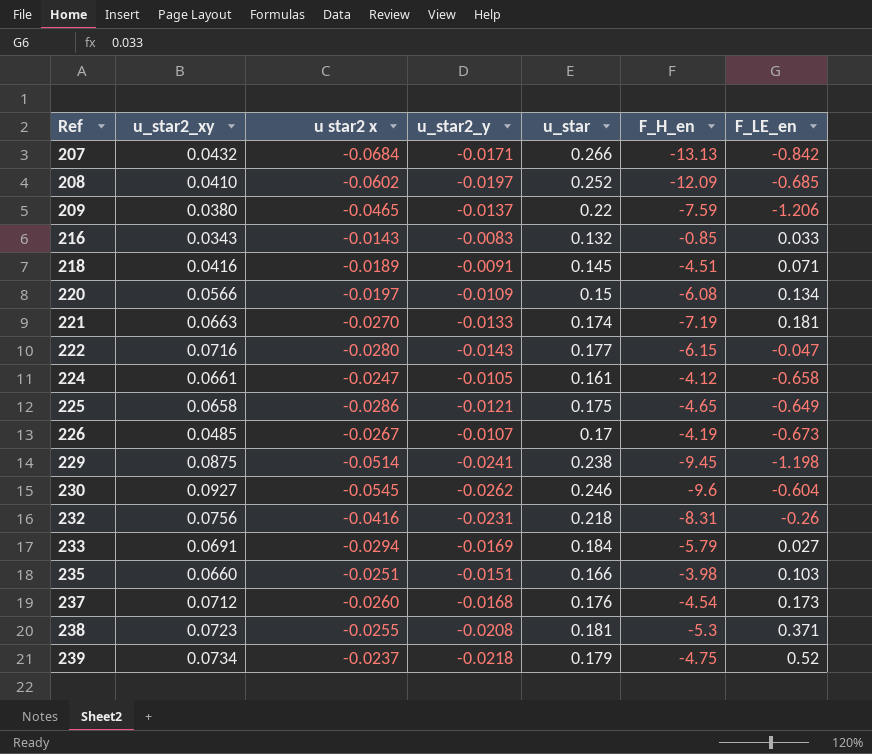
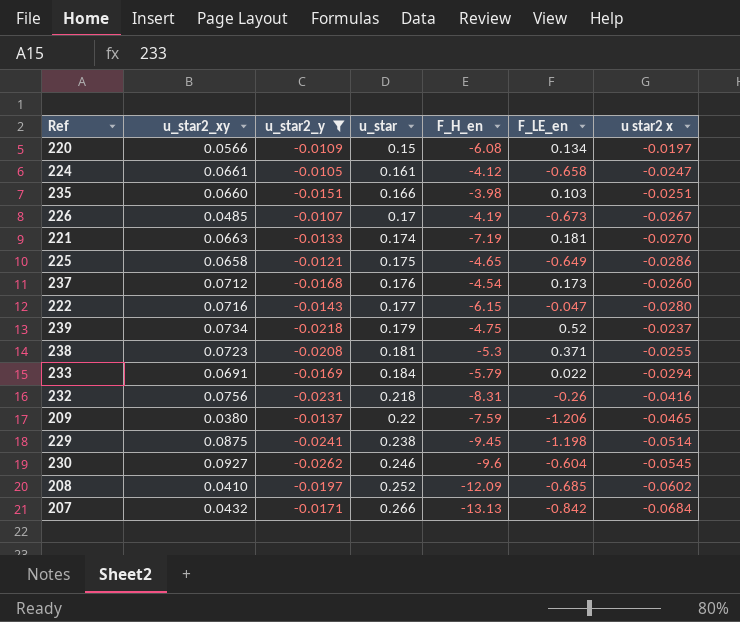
filter: none -> u_star2_y <= -0.0105
row order: Ref ascending -> u_star ascending
column u star2 x | position: 3 -> 7
233 | F_LE_en: 0.027 -> 0.022

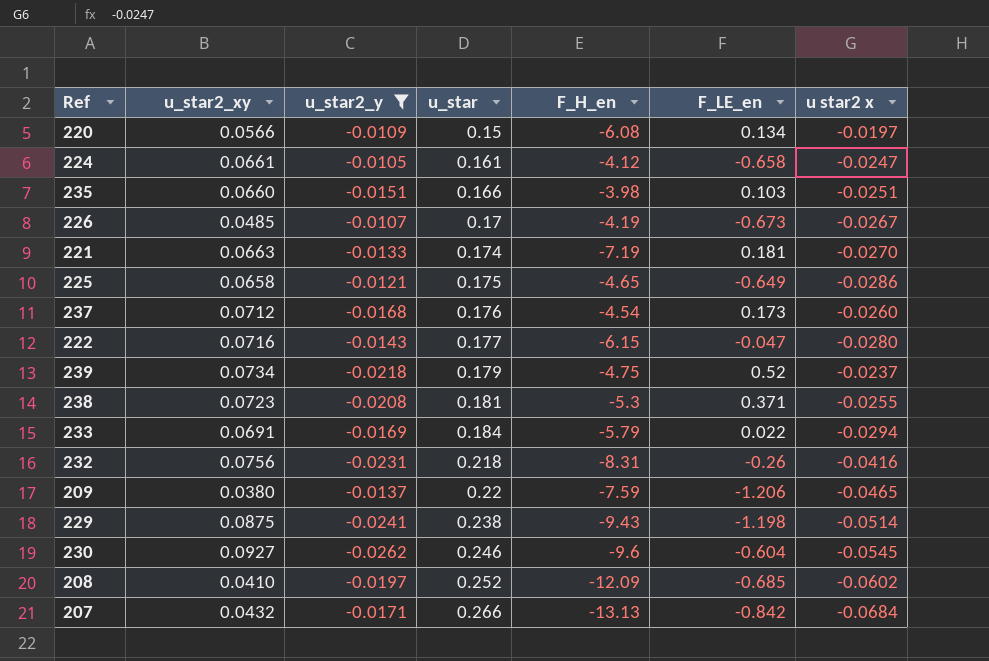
229 | F_H_en: -9.45 -> -9.43

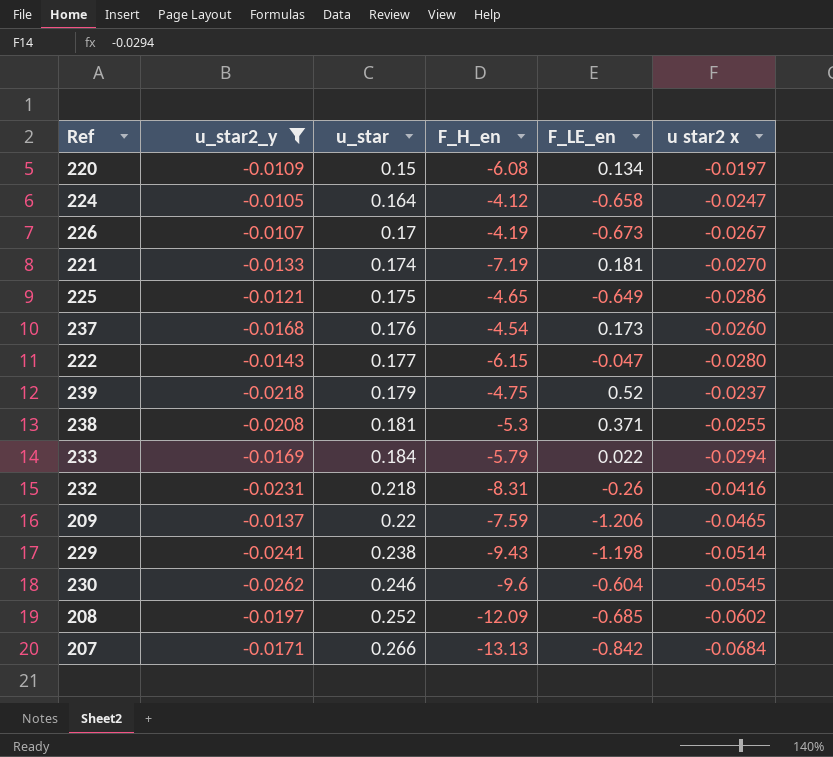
column u_star2_xy | position: 2 -> none
row 235: 0.0660 | -0.0151 | 0.166 | -3.98 | 0.103 | -0.0251 -> none
224 | u_star: 0.161 -> 0.164

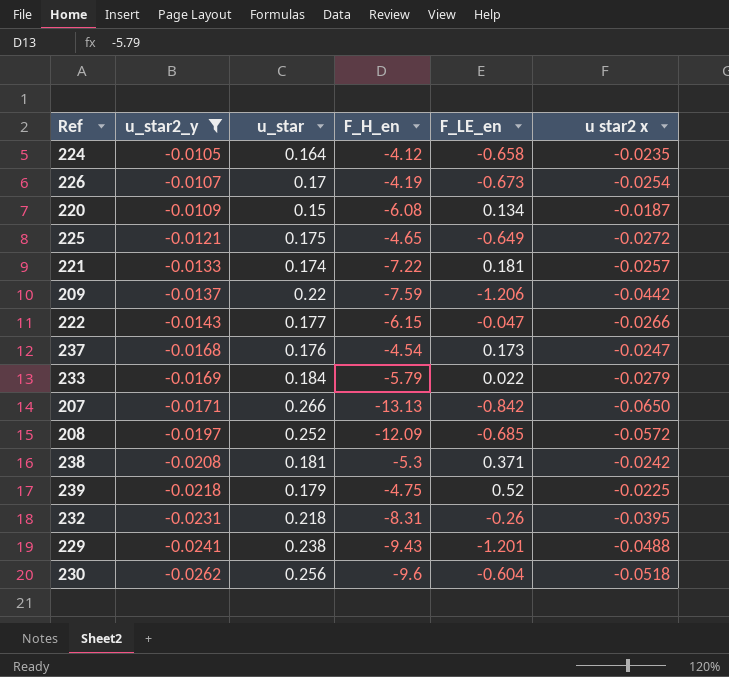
row order: u_star ascending -> u_star2_y descending
224 | u star2 x: -0.0247 -> -0.0235
226 | u star2 x: -0.0267 -> -0.0254
220 | u star2 x: -0.0197 -> -0.0187
225 | u star2 x: -0.0286 -> -0.0272
221 | F_H_en: -7.19 -> -7.22
221 | u star2 x: -0.0270 -> -0.0257
209 | u star2 x: -0.0465 -> -0.0442
222 | u star2 x: -0.0280 -> -0.0266
237 | u star2 x: -0.0260 -> -0.0247
233 | u star2 x: -0.0294 -> -0.0279
207 | u star2 x: -0.0684 -> -0.0650
208 | u star2 x: -0.0602 -> -0.0572
238 | u star2 x: -0.0255 -> -0.0242
239 | u star2 x: -0.0237 -> -0.0225
232 | u star2 x: -0.0416 -> -0.0395
229 | F_LE_en: -1.198 -> -1.201
229 | u star2 x: -0.0514 -> -0.0488
230 | u_star: 0.246 -> 0.256
230 | u star2 x: -0.0545 -> -0.0518

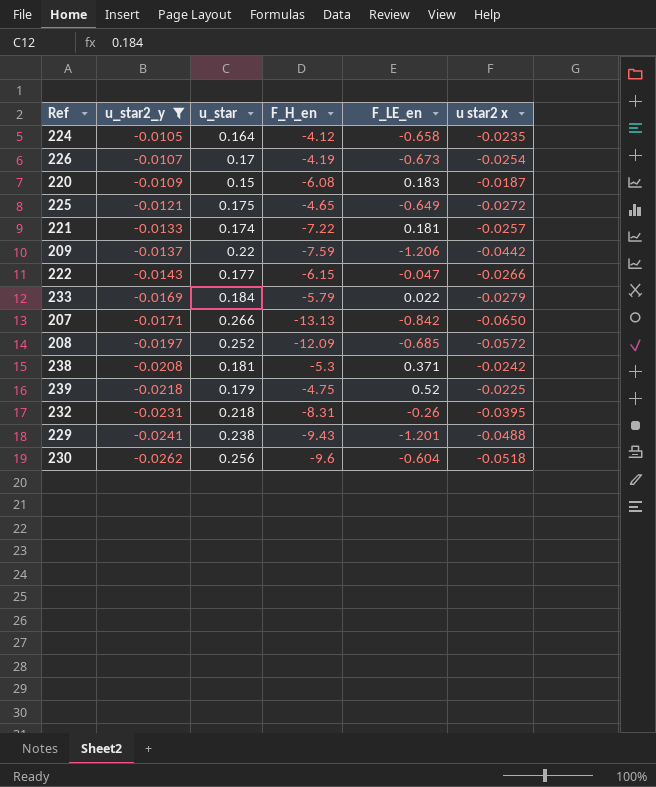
row 237: -0.0168 | 0.176 | -4.54 | 0.173 | -0.0247 -> none
220 | F_LE_en: 0.134 -> 0.183

